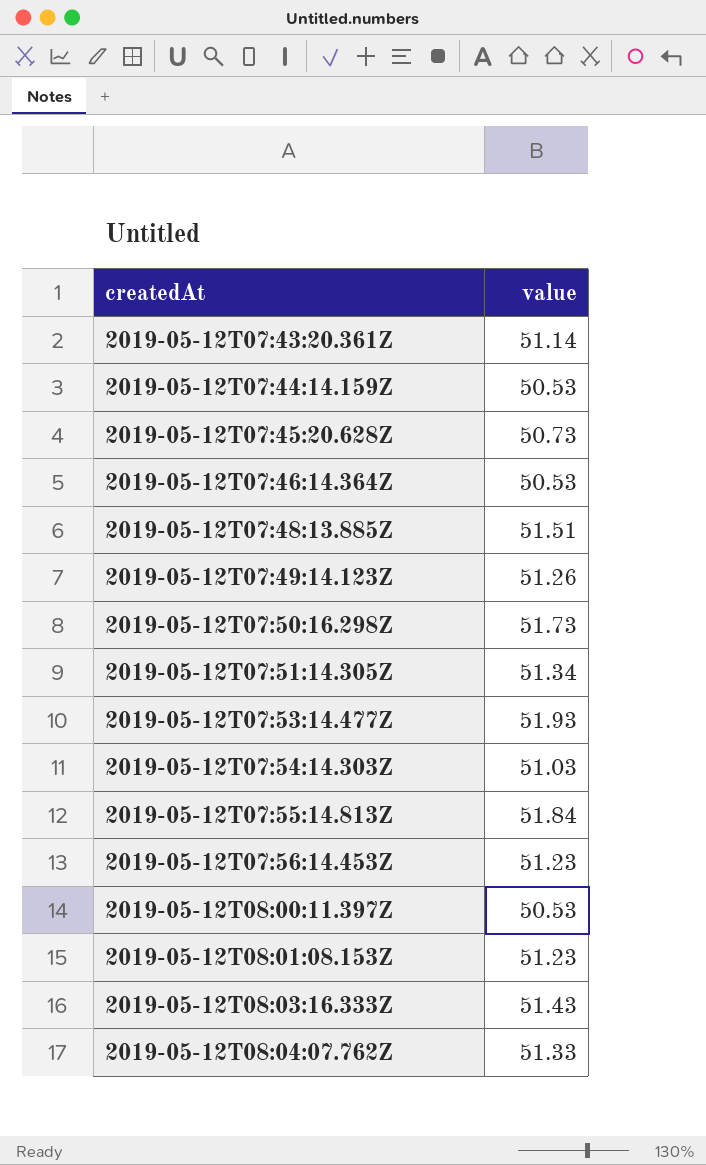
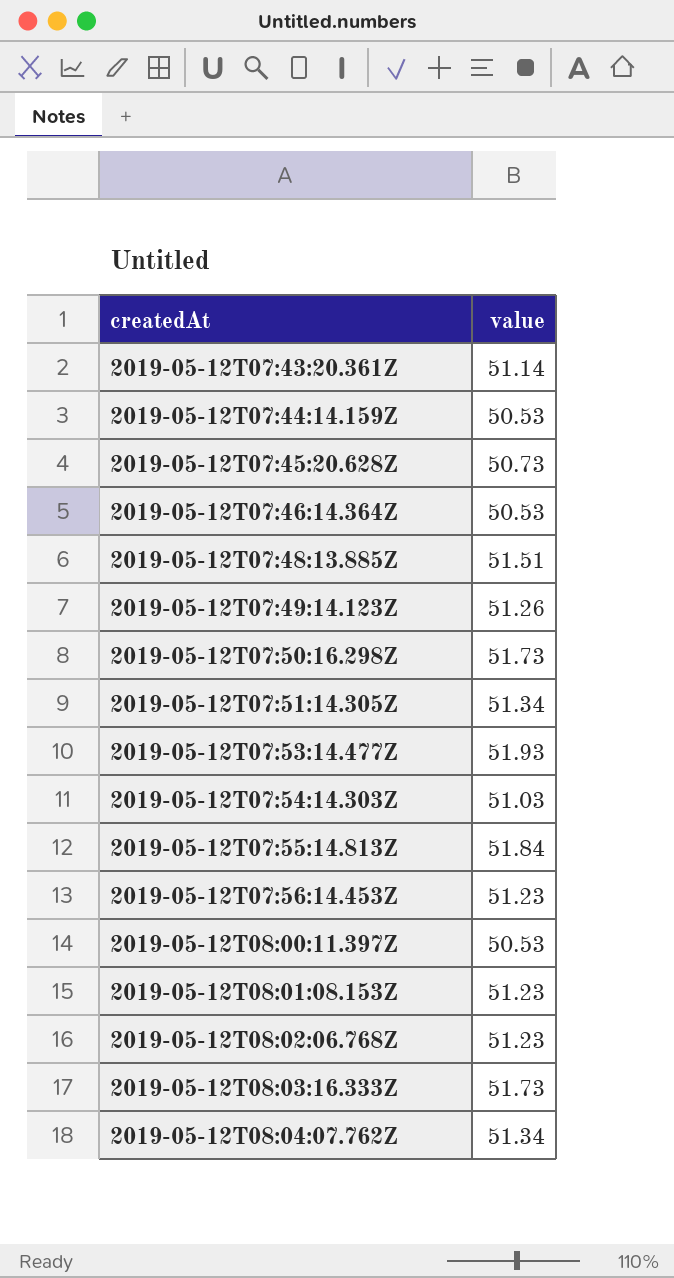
row 2019-05-12T08:02:06.768Z: none -> 51.23
2019-05-12T08:03:16.333Z | value: 51.43 -> 51.73
2019-05-12T08:04:07.762Z | value: 51.33 -> 51.34

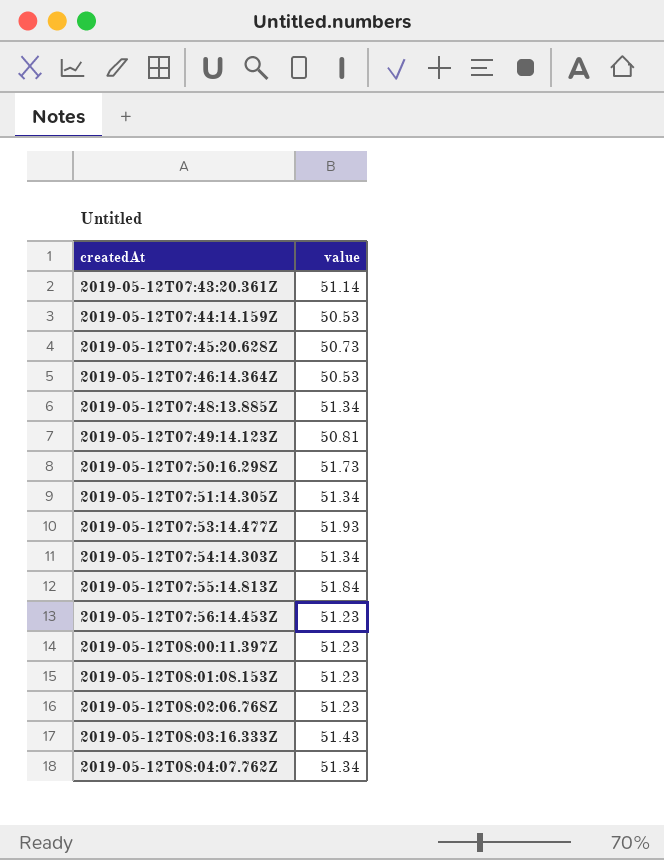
2019-05-12T07:48:13.885Z | value: 51.51 -> 51.34
2019-05-12T07:49:14.123Z | value: 51.26 -> 50.81
2019-05-12T07:54:14.303Z | value: 51.03 -> 51.34
2019-05-12T08:00:11.397Z | value: 50.53 -> 51.23
2019-05-12T08:03:16.333Z | value: 51.73 -> 51.43

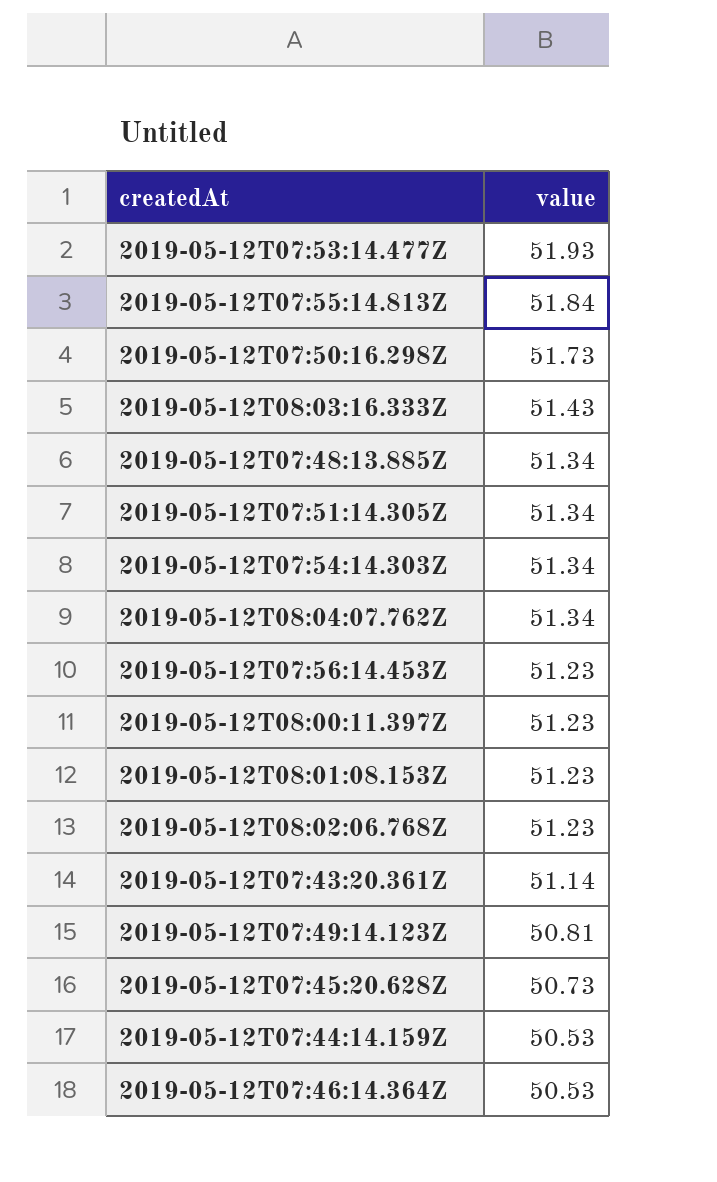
row order: createdAt ascending -> value descending

